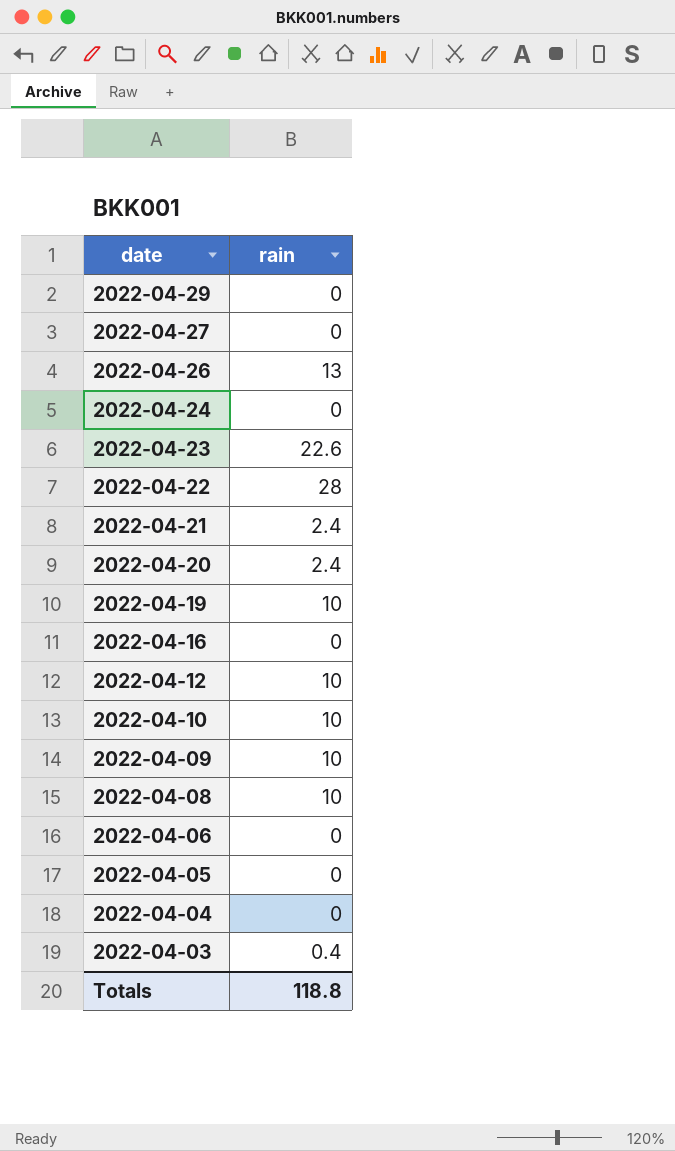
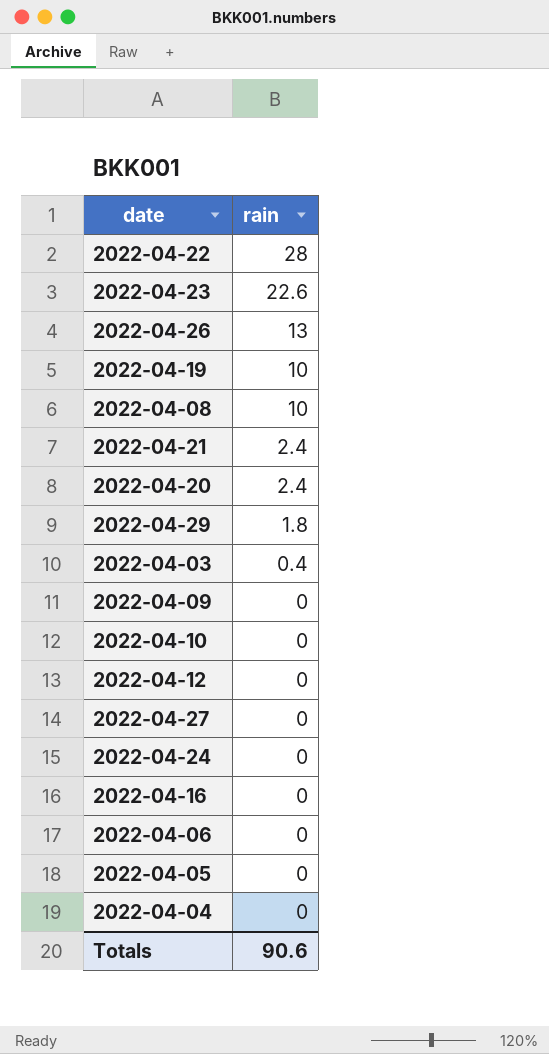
row order: date descending -> rain descending
2022-04-29 | rain: 0 -> 1.8
2022-04-09 | rain: 10 -> 0
2022-04-10 | rain: 10 -> 0
2022-04-12 | rain: 10 -> 0
Totals | rain: 118.8 -> 90.6

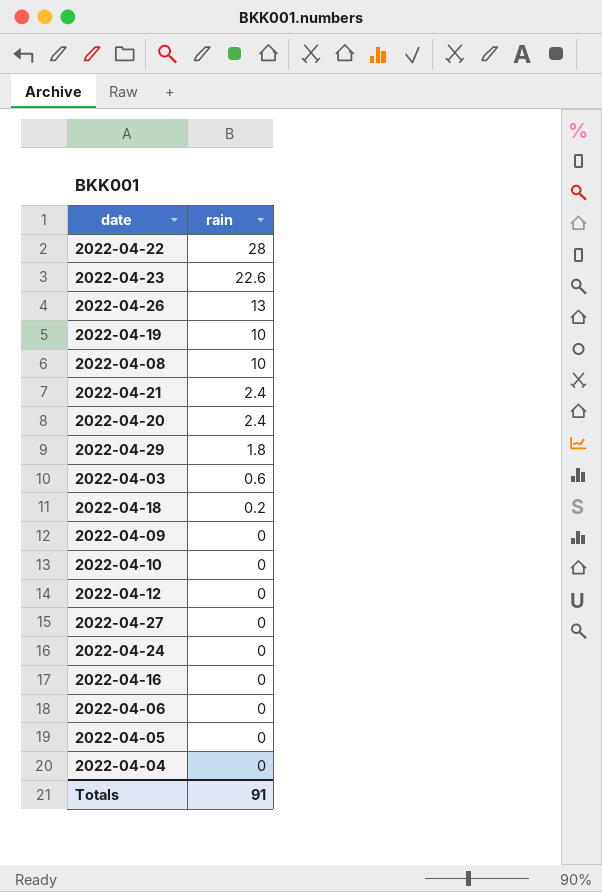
2022-04-03 | rain: 0.4 -> 0.6
row 2022-04-18: none -> 0.2
Totals | rain: 90.6 -> 91

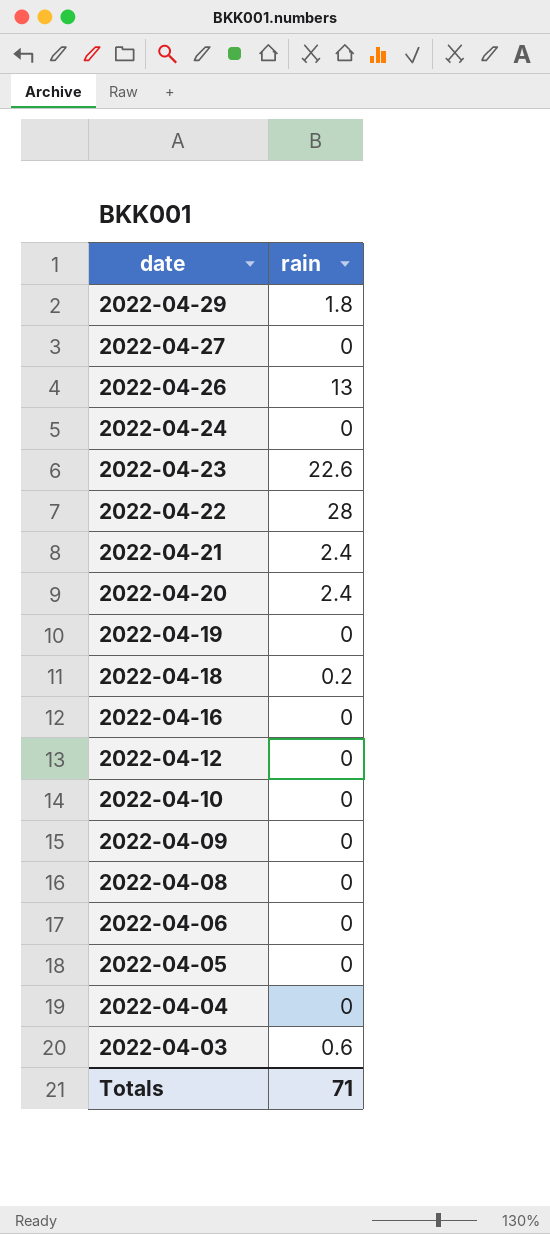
row order: rain descending -> date descending
2022-04-19 | rain: 10 -> 0
2022-04-08 | rain: 10 -> 0
Totals | rain: 91 -> 71

